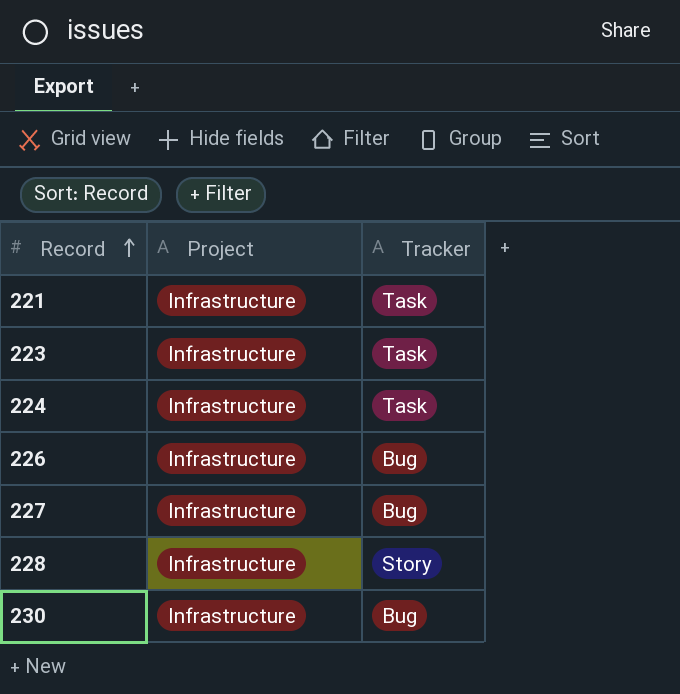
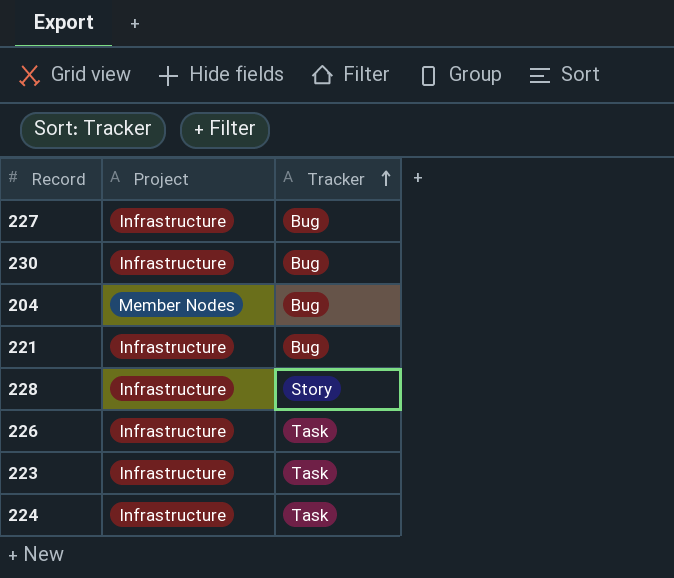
row order: Record ascending -> Tracker ascending
row 204: none -> Member Nodes | Bug
221 | Tracker: Task -> Bug
226 | Tracker: Bug -> Task

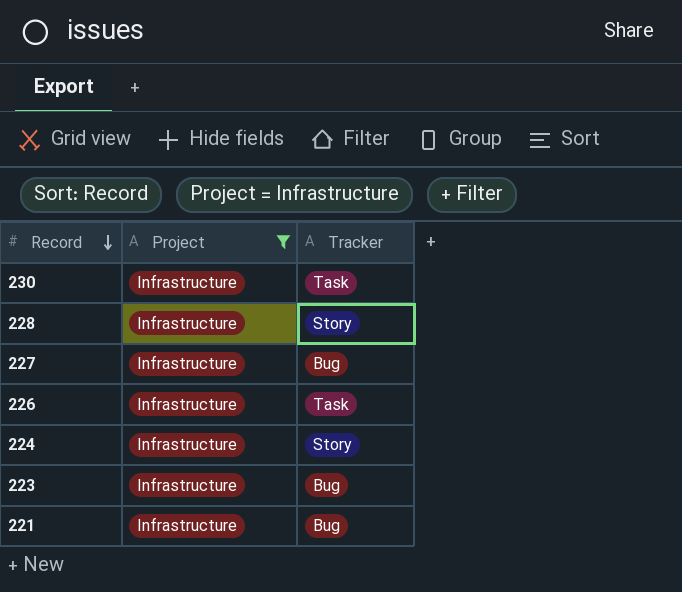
filter: none -> Project = Infrastructure
row order: Tracker ascending -> Record descending
230 | Tracker: Bug -> Task
224 | Tracker: Task -> Story
223 | Tracker: Task -> Bug

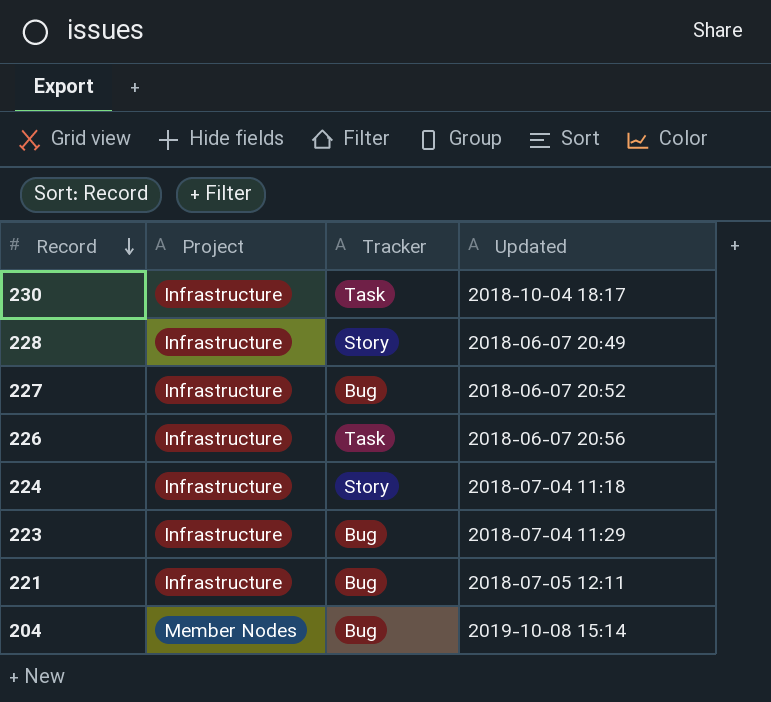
filter: Project = Infrastructure -> none
column Updated | position: none -> 4

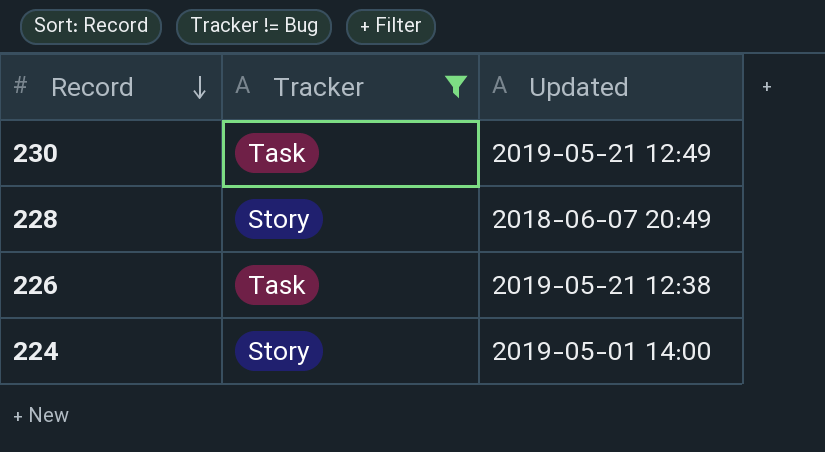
filter: none -> Tracker != Bug
column Project | position: 2 -> none
230 | Updated: 2018-10-04 18:17 -> 2019-05-21 12:49
226 | Updated: 2018-06-07 20:56 -> 2019-05-21 12:38
224 | Updated: 2018-07-04 11:18 -> 2019-05-01 14:00

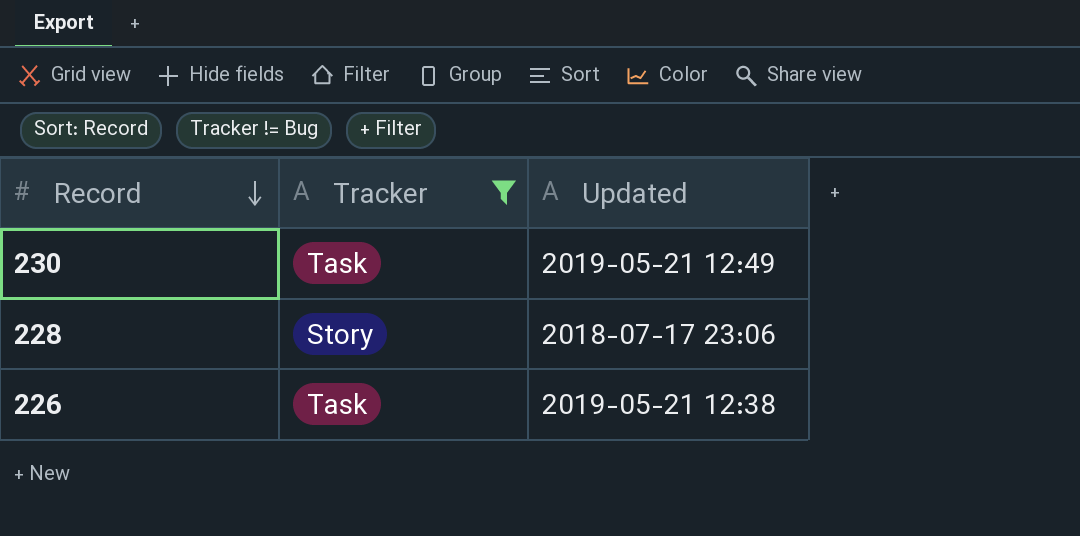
row 224: Story | 2019-05-01 14:00 -> none
228 | Updated: 2018-06-07 20:49 -> 2018-07-17 23:06

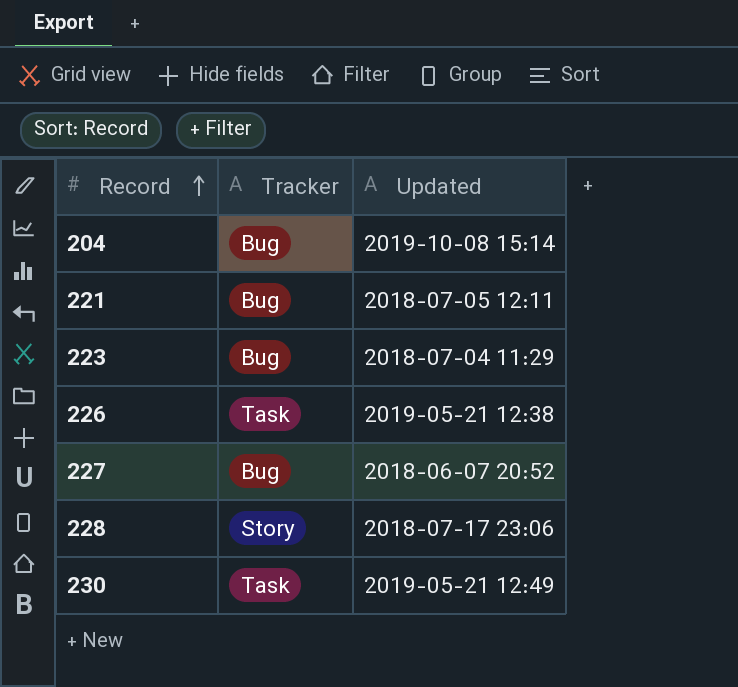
filter: Tracker != Bug -> none
row order: Record descending -> Record ascending

